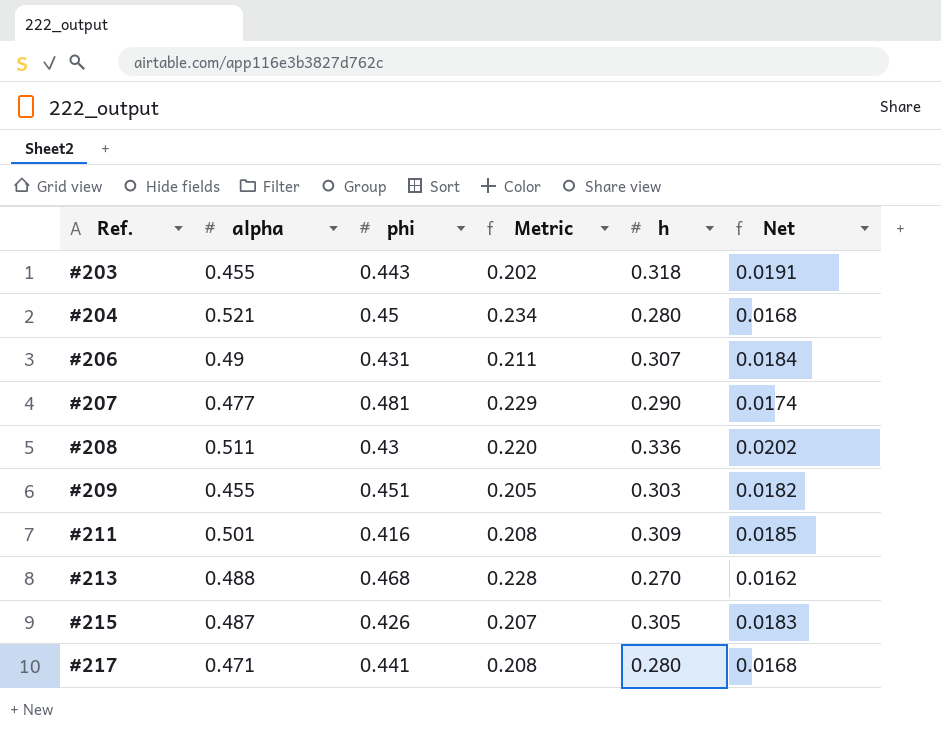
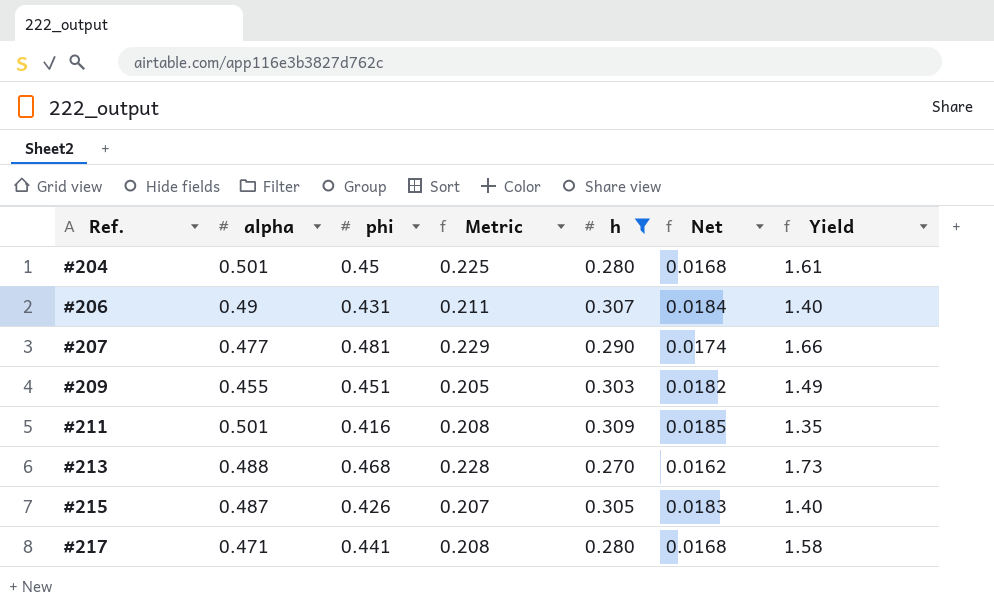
filter: none -> h <= 0.309
column Yield | formula: none -> [phi] / [h]
#204 | alpha: 0.521 -> 0.501
#204 | Metric: 0.234 -> 0.225

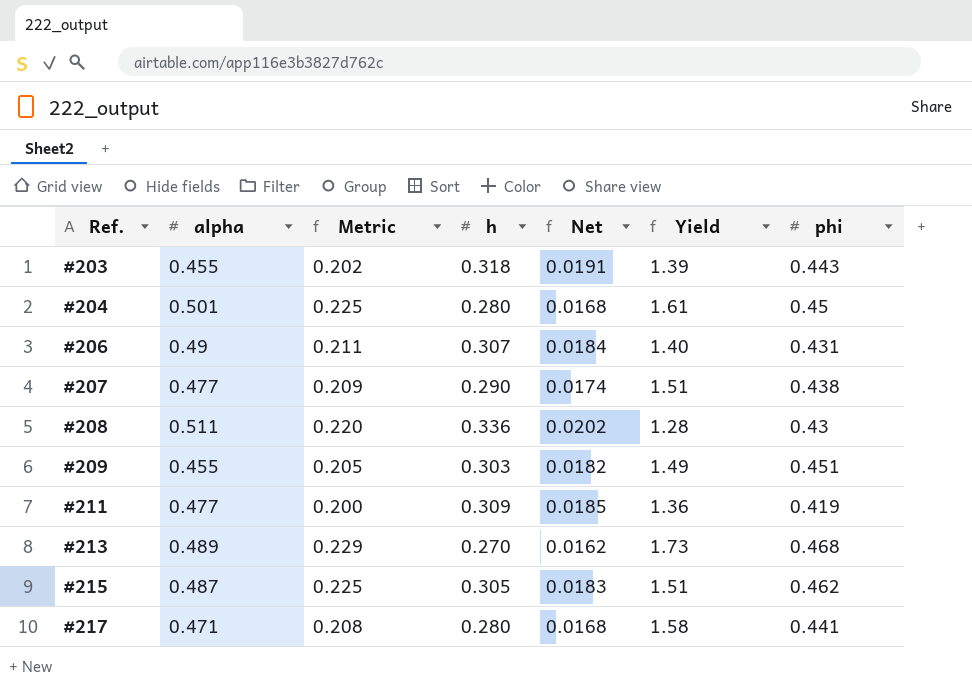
filter: h <= 0.309 -> none
column phi | position: 3 -> 7
#207 | Metric: 0.229 -> 0.209
#207 | Yield: 1.66 -> 1.51
#207 | phi: 0.481 -> 0.438
#211 | alpha: 0.501 -> 0.477
#211 | Metric: 0.208 -> 0.200
#211 | Yield: 1.35 -> 1.36
#211 | phi: 0.416 -> 0.419
#213 | alpha: 0.488 -> 0.489
#213 | Metric: 0.228 -> 0.229
#215 | Metric: 0.207 -> 0.225
#215 | Yield: 1.40 -> 1.51
#215 | phi: 0.426 -> 0.462

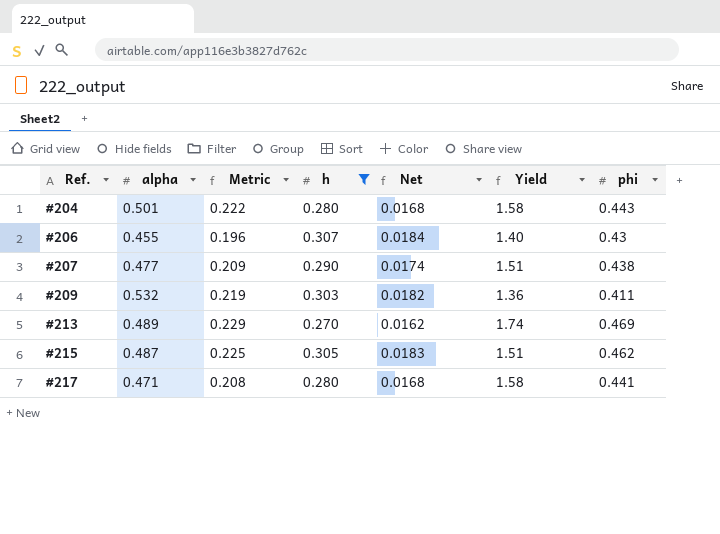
filter: none -> h <= 0.307
#204 | Metric: 0.225 -> 0.222
#204 | Yield: 1.61 -> 1.58
#204 | phi: 0.45 -> 0.443
#206 | alpha: 0.49 -> 0.455
#206 | Metric: 0.211 -> 0.196
#206 | phi: 0.431 -> 0.43
#209 | alpha: 0.455 -> 0.532
#209 | Metric: 0.205 -> 0.219
#209 | Yield: 1.49 -> 1.36
#209 | phi: 0.451 -> 0.411
#213 | Yield: 1.73 -> 1.74
#213 | phi: 0.468 -> 0.469

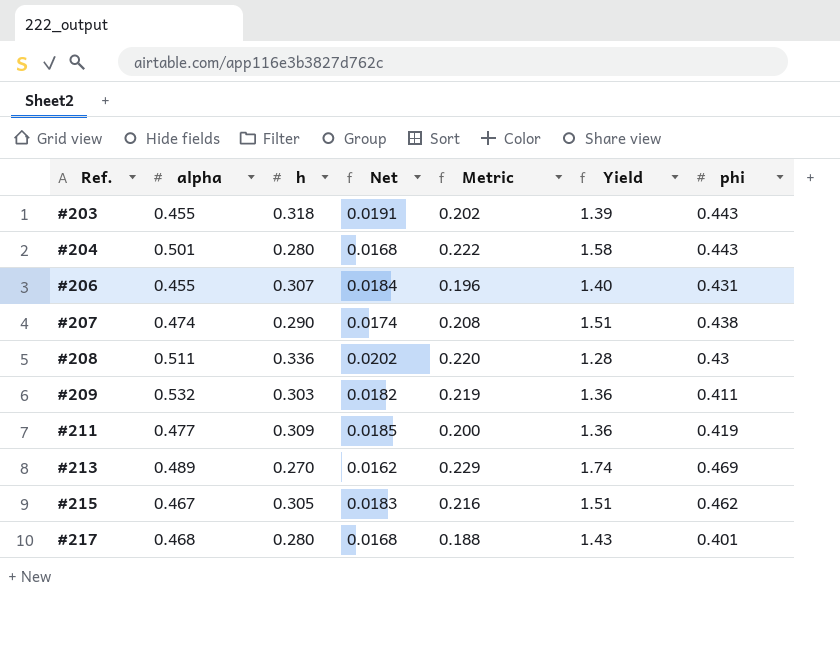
filter: h <= 0.307 -> none
column Metric | position: 3 -> 5
#206 | phi: 0.43 -> 0.431
#207 | alpha: 0.477 -> 0.474
#207 | Metric: 0.209 -> 0.208
#215 | alpha: 0.487 -> 0.467
#215 | Metric: 0.225 -> 0.216
#217 | alpha: 0.471 -> 0.468
#217 | Metric: 0.208 -> 0.188
#217 | Yield: 1.58 -> 1.43
#217 | phi: 0.441 -> 0.401

